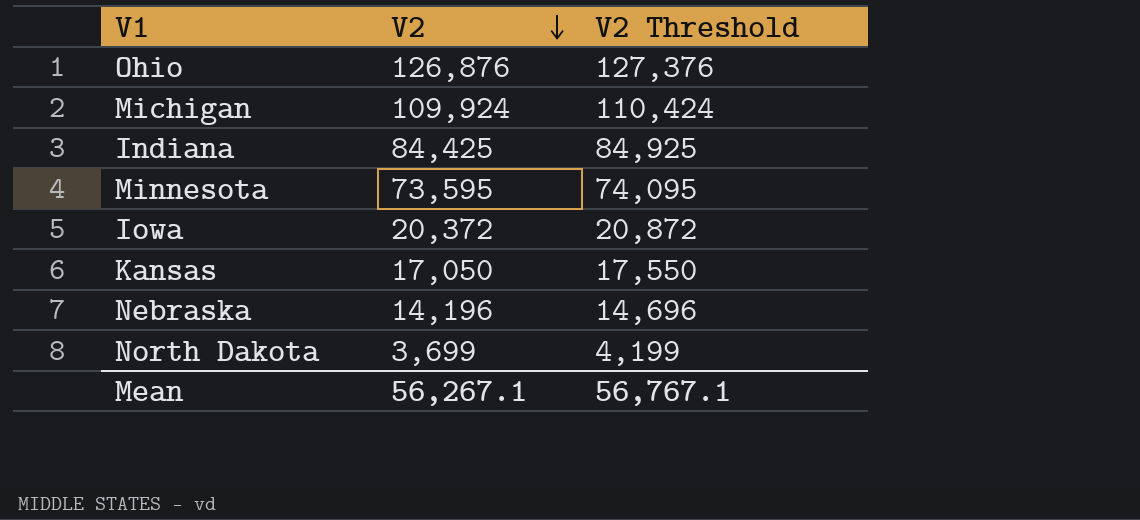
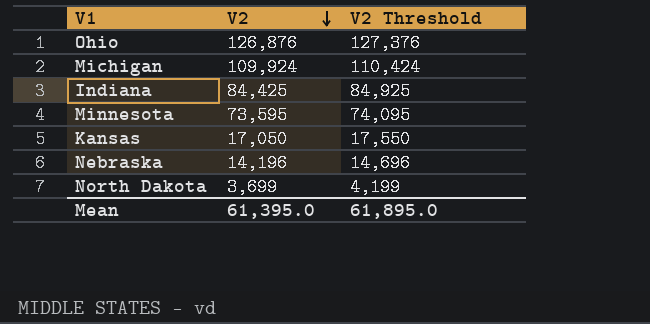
row Iowa: 20,372 | 20,872 -> none
Mean | V2: 56,267.1 -> 61,395.0
Mean | V2 Threshold: 56,767.1 -> 61,895.0

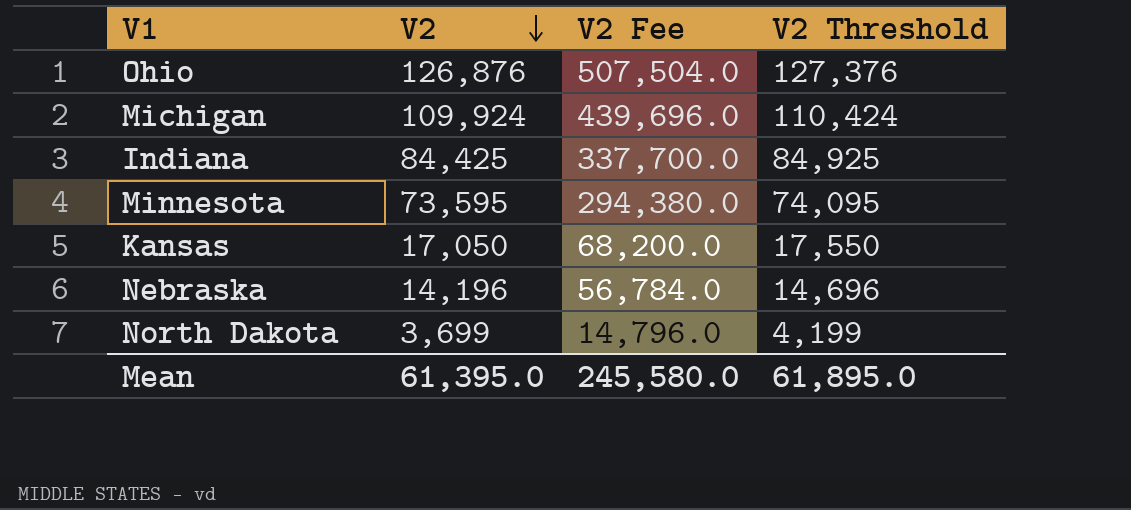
column V2 Fee | formula: none -> [V2] * 4

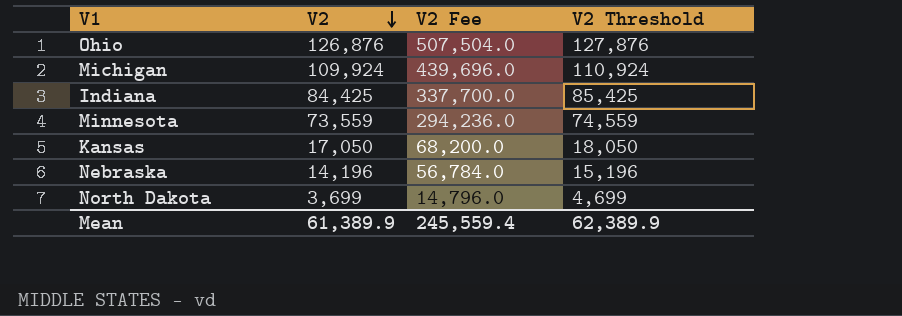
column V2 Threshold | formula: [V2] + 500 -> [V2] + 1000
Minnesota | V2: 73,595 -> 73,559
Minnesota | V2 Fee: 294,380.0 -> 294,236.0
Mean | V2: 61,395.0 -> 61,389.9
Mean | V2 Fee: 245,580.0 -> 245,559.4
Mean | V2 Threshold: 61,895.0 -> 62,389.9

